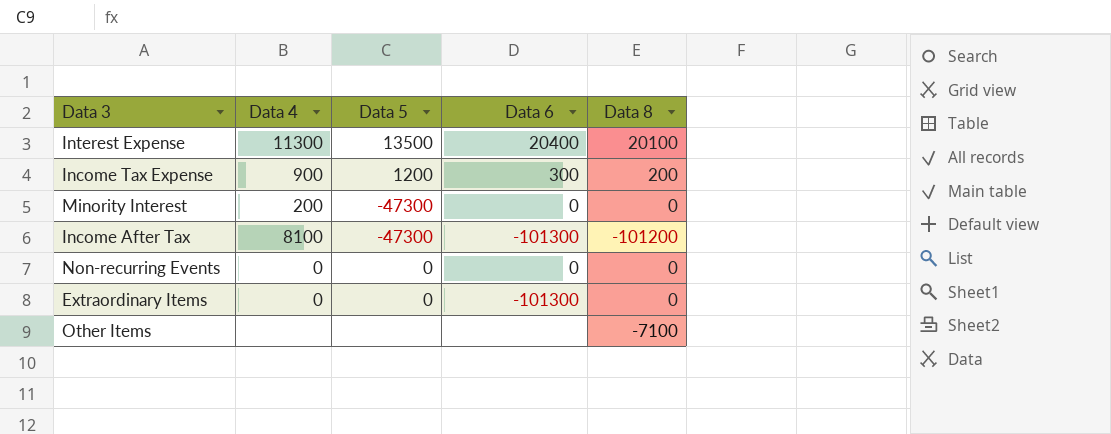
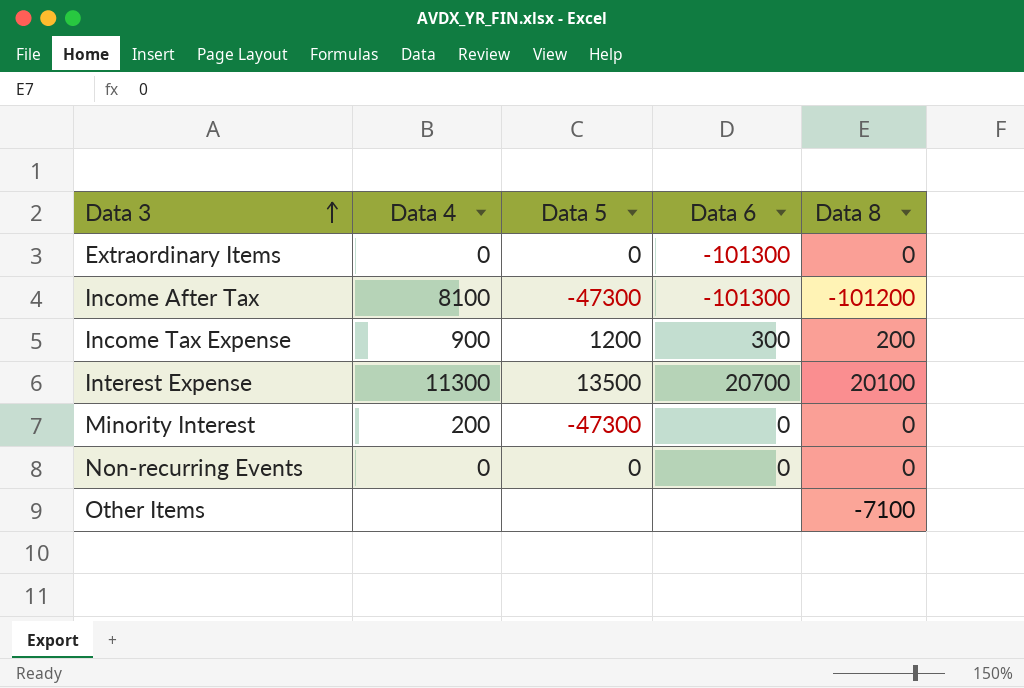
row order: none -> Data 3 ascending
Interest Expense | Data 6: 20400 -> 20700

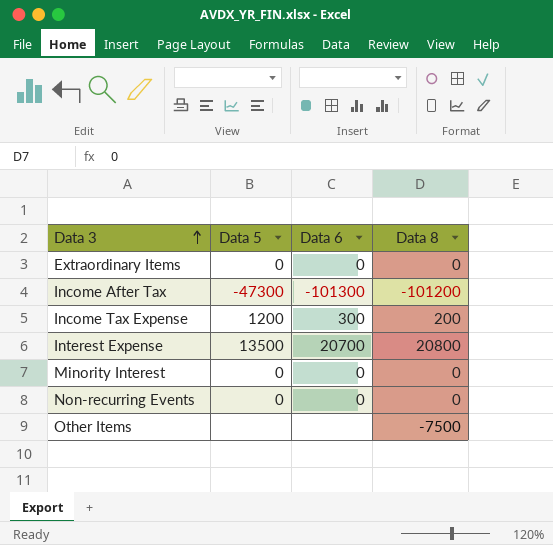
column Data 4 | position: 2 -> none
Extraordinary Items | Data 6: -101300 -> 0
Interest Expense | Data 8: 20100 -> 20800
Minority Interest | Data 5: -47300 -> 0
Other Items | Data 8: -7100 -> -7500

